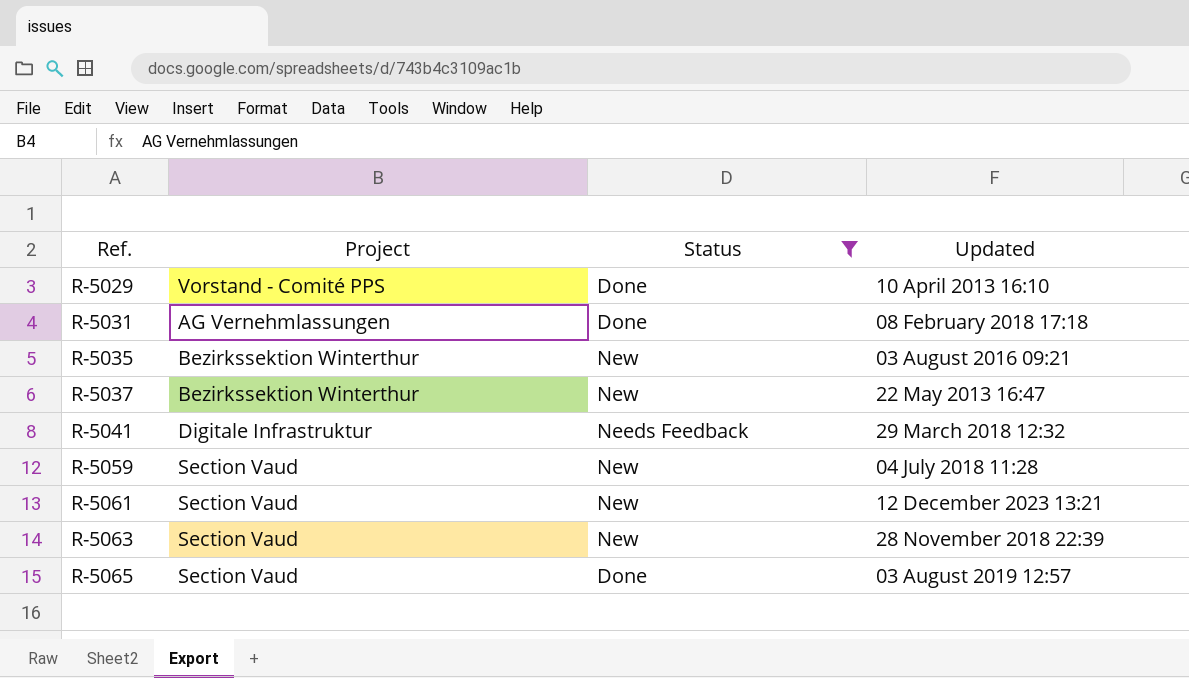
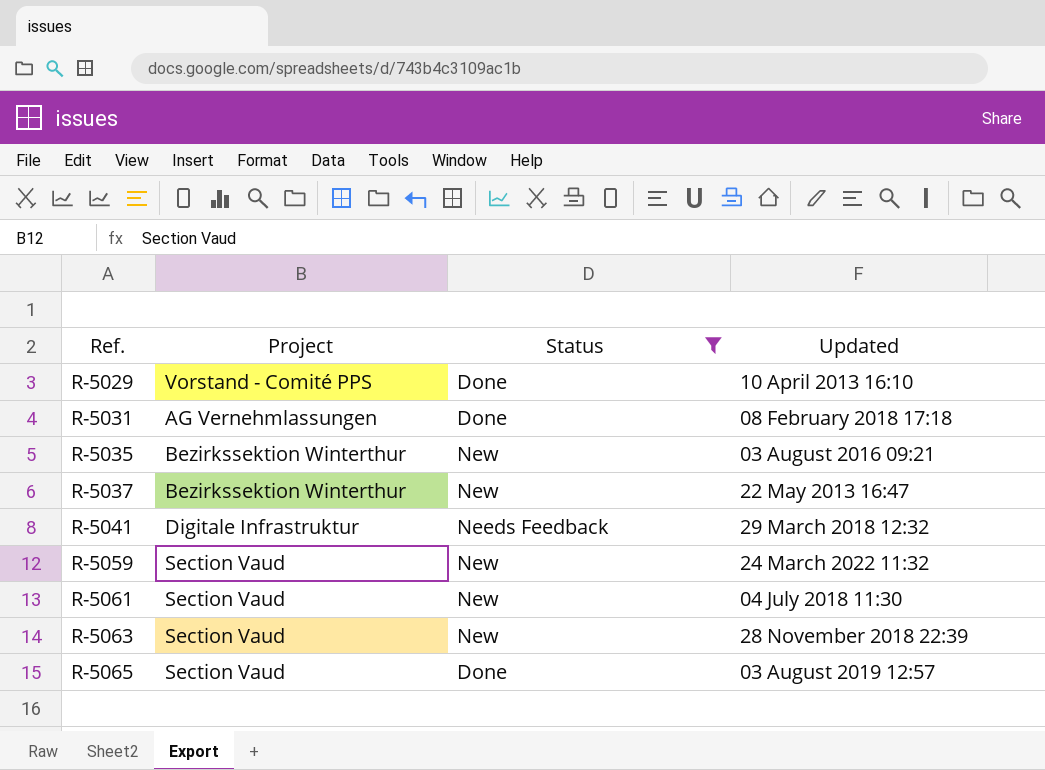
R-5059 | Updated: 04 July 2018 11:28 -> 24 March 2022 11:32
R-5061 | Updated: 12 December 2023 13:21 -> 04 July 2018 11:30

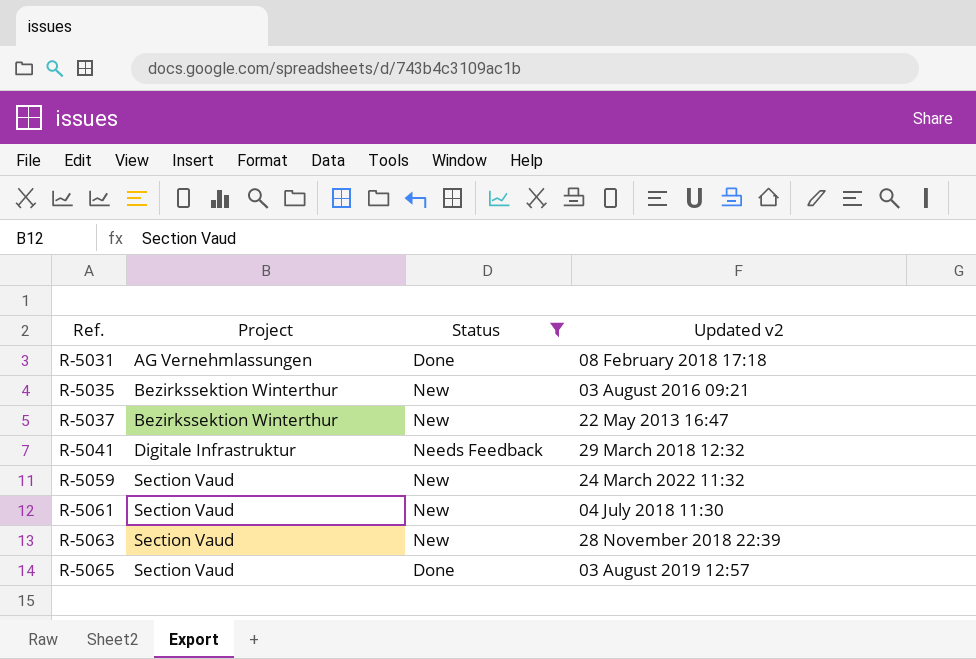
column name: Updated -> Updated v2
row R-5029: Vorstand - Comité PPS | Done | 10 April 2013 16:10 -> none

